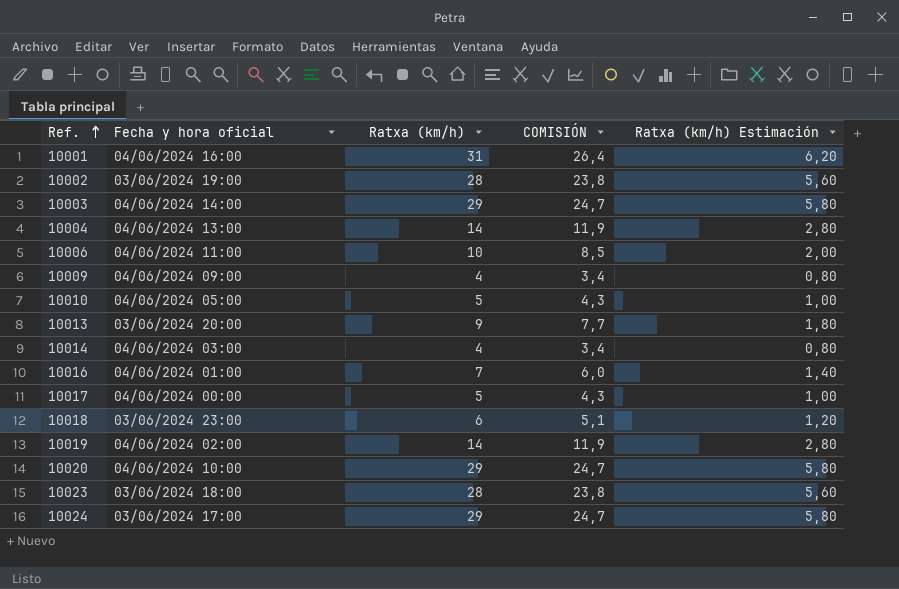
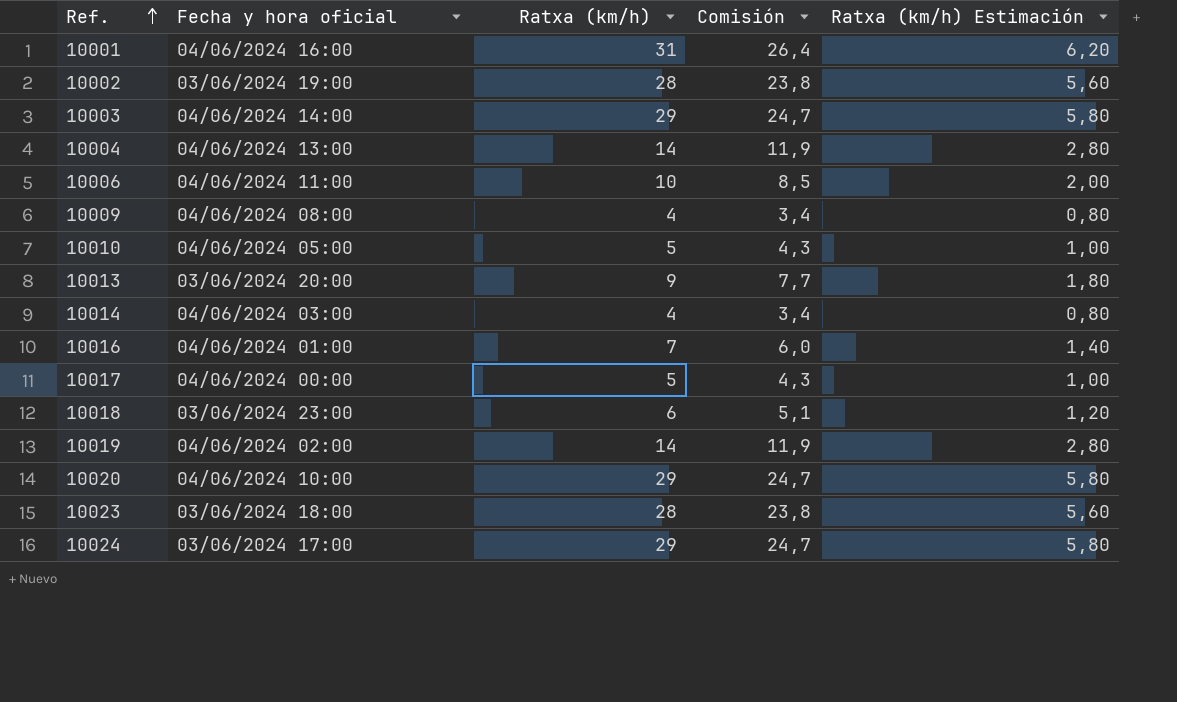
column name: COMISIÓN -> Comisión
10009 | Fecha y hora oficial: 04/06/2024 09:00 -> 04/06/2024 08:00

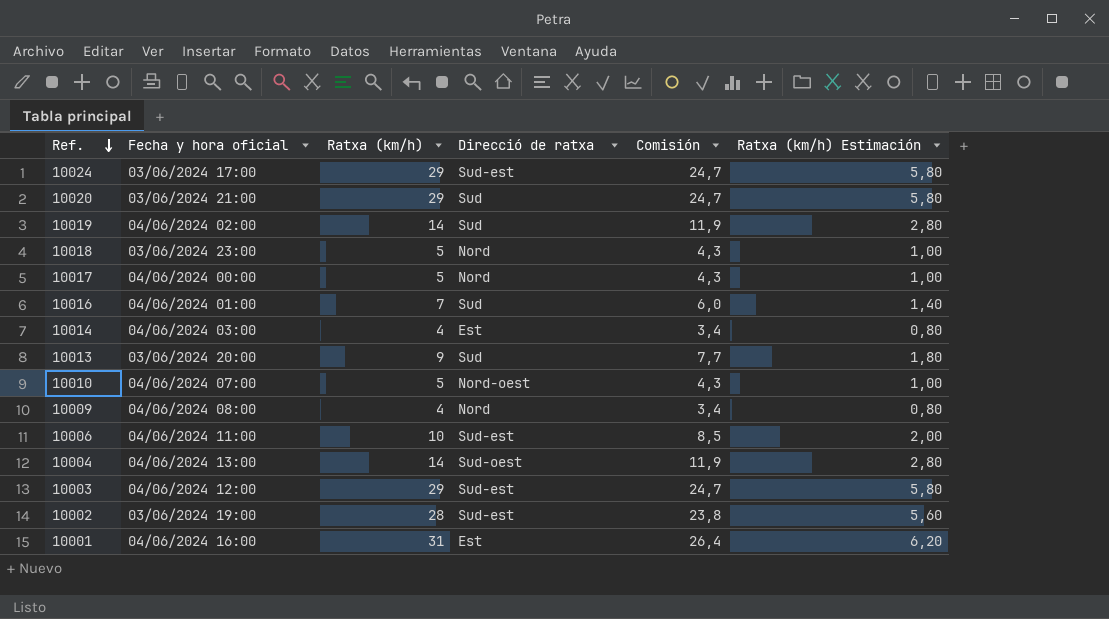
row order: Ref. ascending -> Ref. descending
column Direcció de ratxa | position: none -> 4
row 10023: 03/06/2024 18:00 | 28 | 23,8 | 5,60 -> none
10020 | Fecha y hora oficial: 04/06/2024 10:00 -> 03/06/2024 21:00
10018 | Ratxa (km/h): 6 -> 5
10018 | Comisión: 5,1 -> 4,3
10018 | Ratxa (km/h) Estimación: 1,20 -> 1,00
10010 | Fecha y hora oficial: 04/06/2024 05:00 -> 04/06/2024 07:00
10003 | Fecha y hora oficial: 04/06/2024 14:00 -> 04/06/2024 12:00

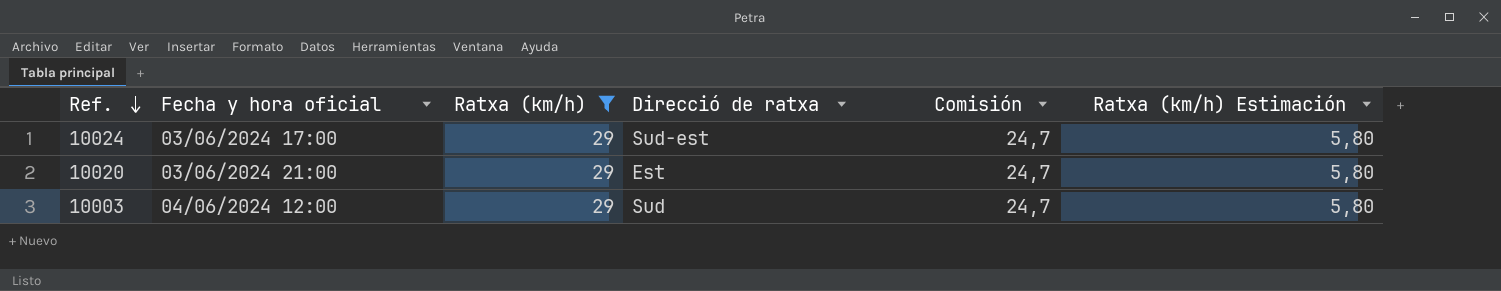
filter: none -> Ratxa (km/h) = 29
10020 | Direcció de ratxa: Sud -> Est
10003 | Direcció de ratxa: Sud-est -> Sud

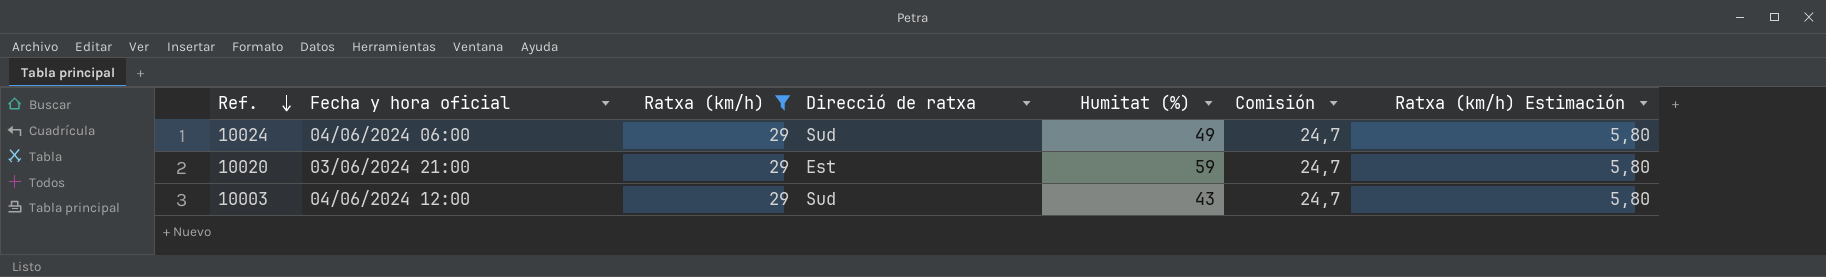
column Humitat (%) | position: none -> 5
10024 | Fecha y hora oficial: 03/06/2024 17:00 -> 04/06/2024 06:00
10024 | Direcció de ratxa: Sud-est -> Sud

